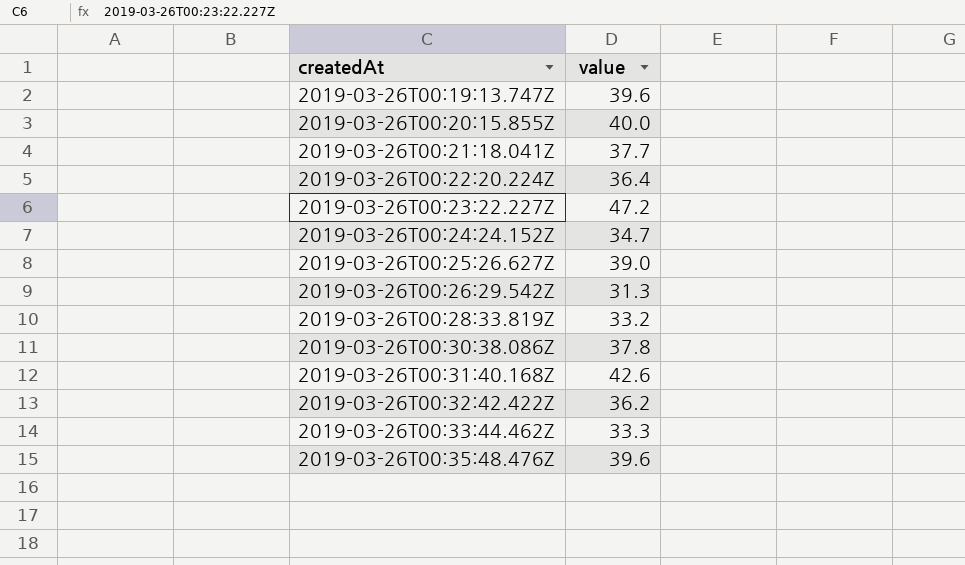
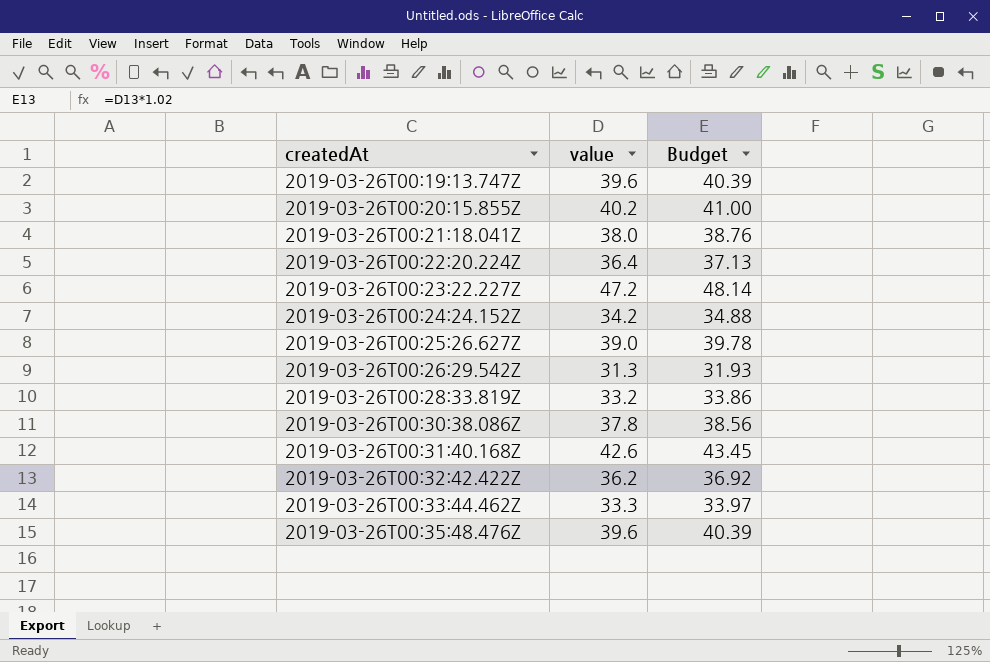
column Budget | formula: none -> [value] * 1.02
2019-03-26T00:20:15.855Z | value: 40.0 -> 40.2
2019-03-26T00:21:18.041Z | value: 37.7 -> 38.0
2019-03-26T00:24:24.152Z | value: 34.7 -> 34.2

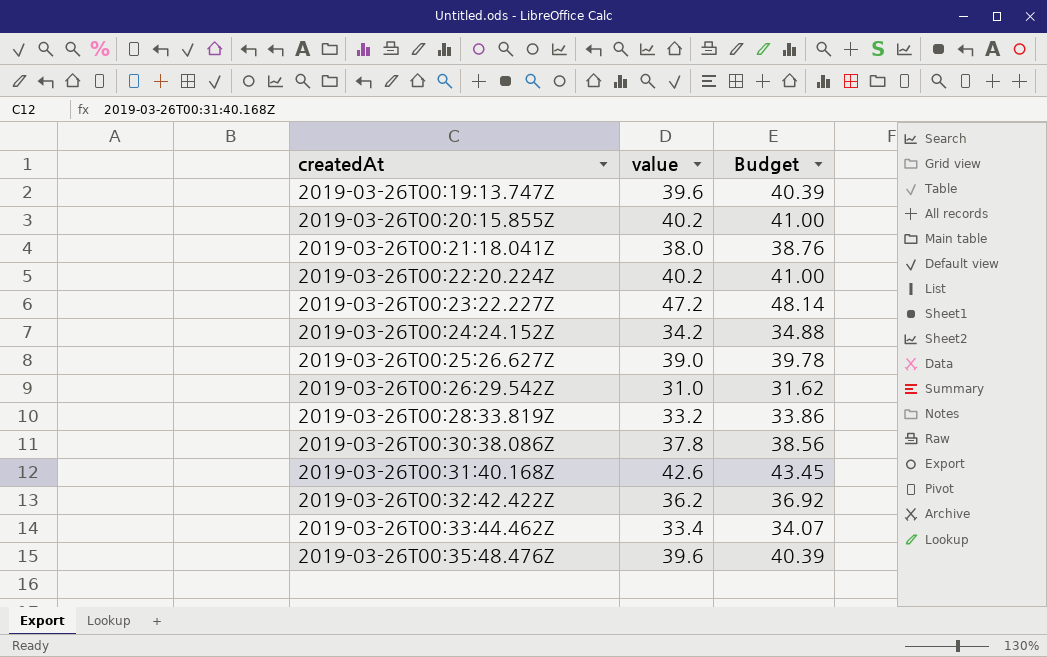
2019-03-26T00:22:20.224Z | value: 36.4 -> 40.2
2019-03-26T00:22:20.224Z | Budget: 37.13 -> 41.00
2019-03-26T00:26:29.542Z | value: 31.3 -> 31.0
2019-03-26T00:26:29.542Z | Budget: 31.93 -> 31.62
2019-03-26T00:33:44.462Z | value: 33.3 -> 33.4
2019-03-26T00:33:44.462Z | Budget: 33.97 -> 34.07

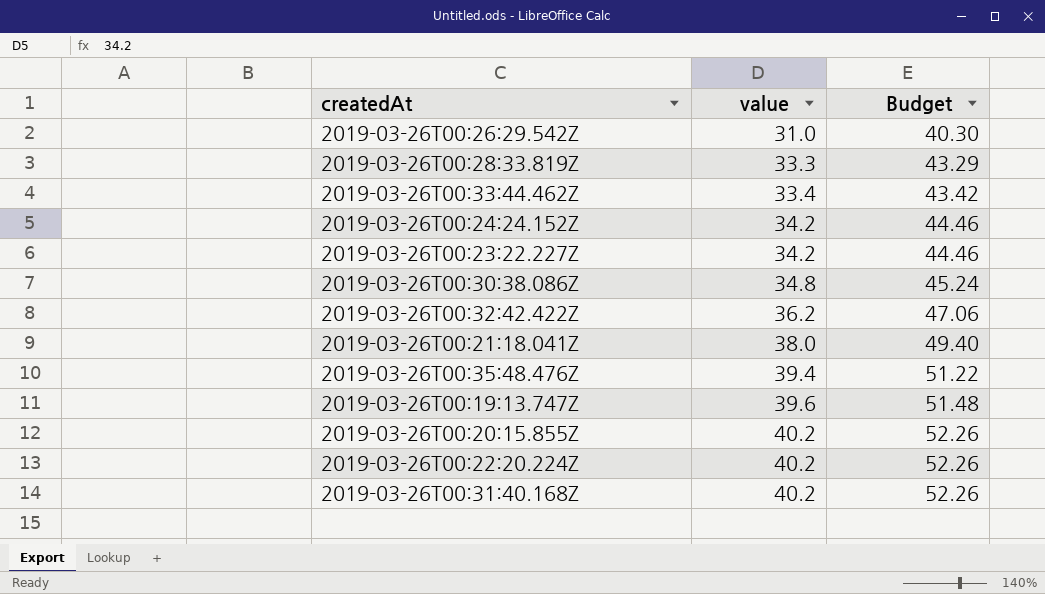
row order: createdAt ascending -> value ascending
column Budget | formula: [value] * 1.02 -> [value] * 1.3
row 2019-03-26T00:25:26.627Z: 39.0 | 39.78 -> none
2019-03-26T00:28:33.819Z | value: 33.2 -> 33.3
2019-03-26T00:23:22.227Z | value: 47.2 -> 34.2
2019-03-26T00:30:38.086Z | value: 37.8 -> 34.8
2019-03-26T00:35:48.476Z | value: 39.6 -> 39.4
2019-03-26T00:31:40.168Z | value: 42.6 -> 40.2

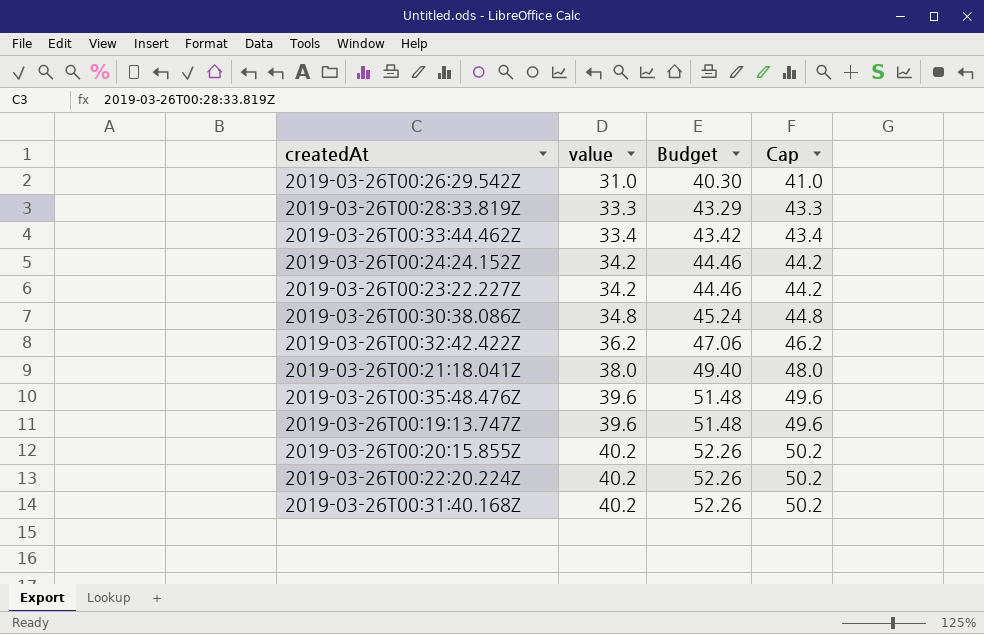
column Cap | formula: none -> [value] + 10
2019-03-26T00:35:48.476Z | value: 39.4 -> 39.6
2019-03-26T00:35:48.476Z | Budget: 51.22 -> 51.48

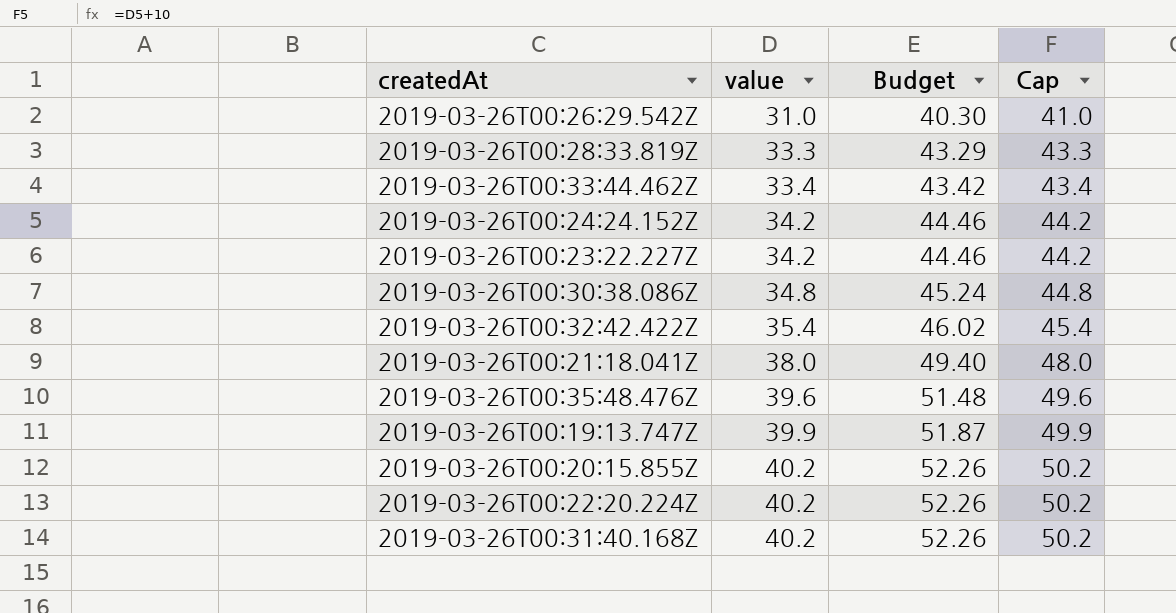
2019-03-26T00:32:42.422Z | value: 36.2 -> 35.4
2019-03-26T00:32:42.422Z | Budget: 47.06 -> 46.02
2019-03-26T00:32:42.422Z | Cap: 46.2 -> 45.4
2019-03-26T00:19:13.747Z | value: 39.6 -> 39.9
2019-03-26T00:19:13.747Z | Budget: 51.48 -> 51.87
2019-03-26T00:19:13.747Z | Cap: 49.6 -> 49.9

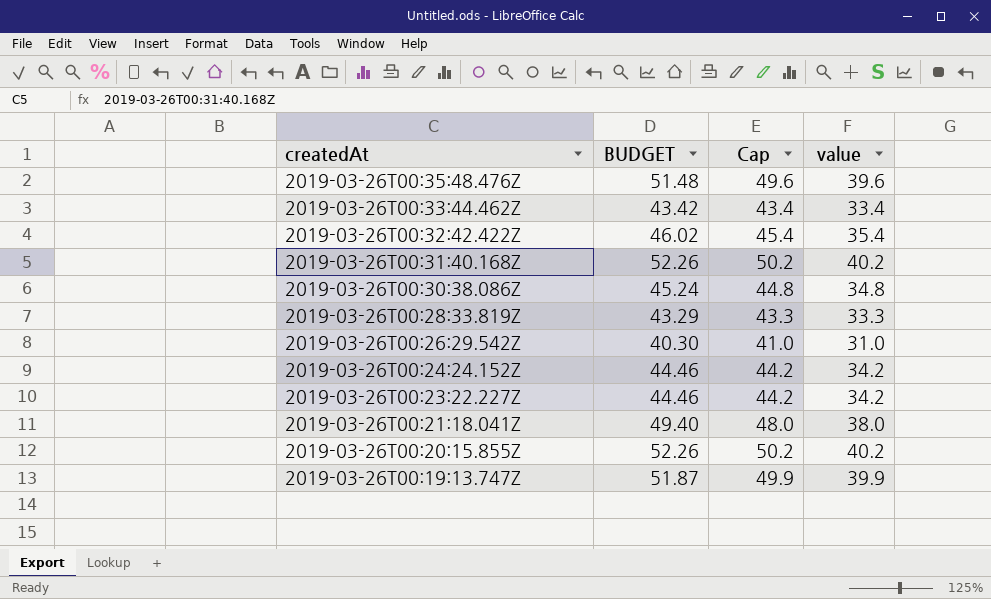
row order: value ascending -> createdAt descending
column name: Budget -> BUDGET
column value | position: 2 -> 4
row 2019-03-26T00:22:20.224Z: 40.2 | 52.26 | 50.2 -> none

